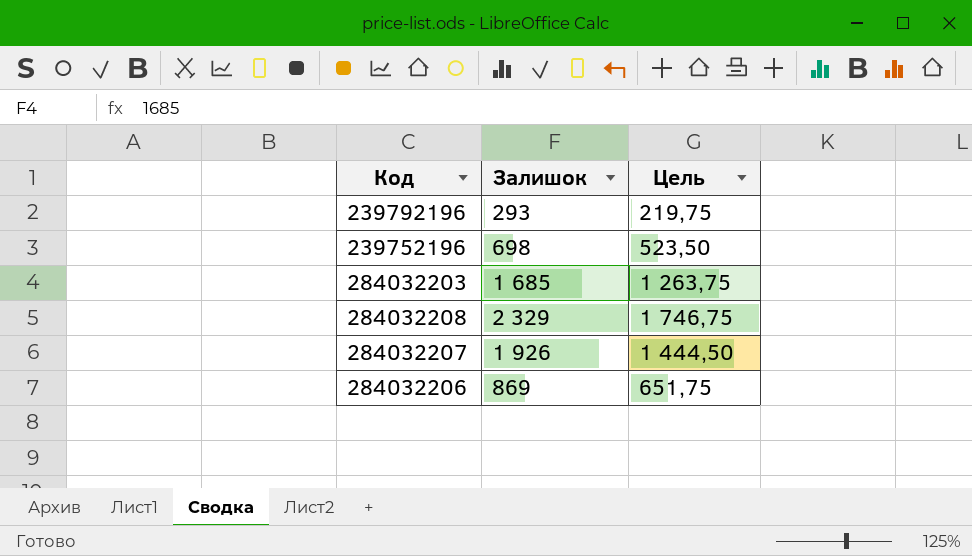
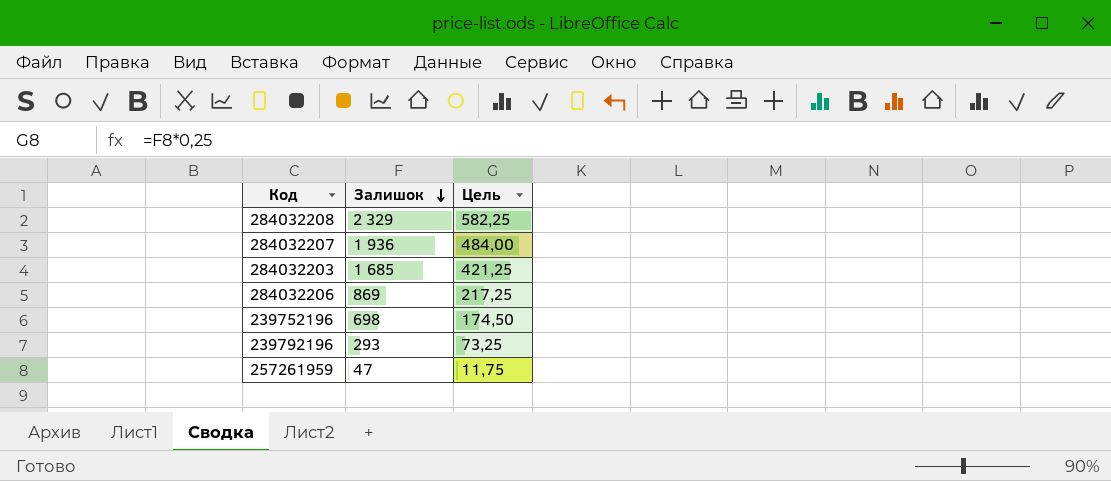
row order: none -> Залишок descending
column Цель | formula: [Залишок] * 0,75 -> [Залишок] * 0,25
284032207 | Залишок: 1 926 -> 1 936
row 257261959: none -> 47 | 11,75

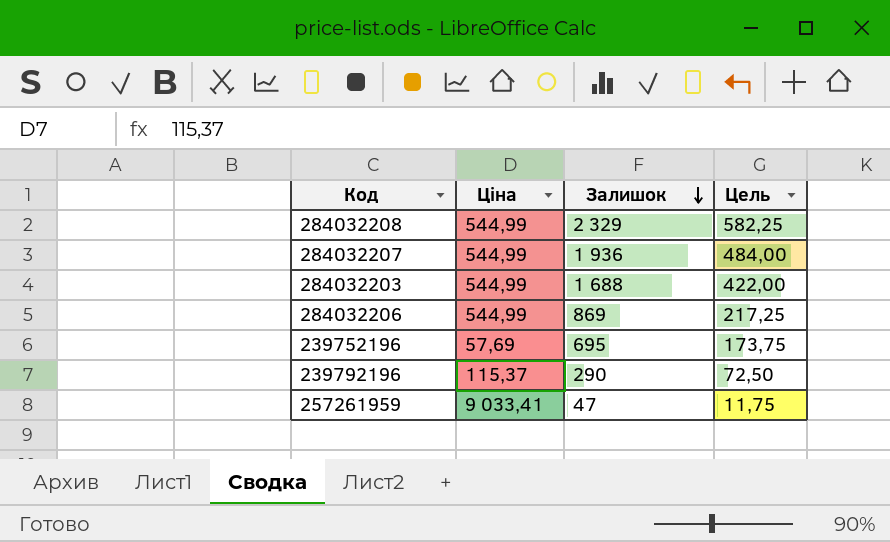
column Ціна | position: none -> 2
284032203 | Залишок: 1 685 -> 1 688
284032203 | Цель: 421,25 -> 422,00
239752196 | Залишок: 698 -> 695
239752196 | Цель: 174,50 -> 173,75
239792196 | Залишок: 293 -> 290
239792196 | Цель: 73,25 -> 72,50

